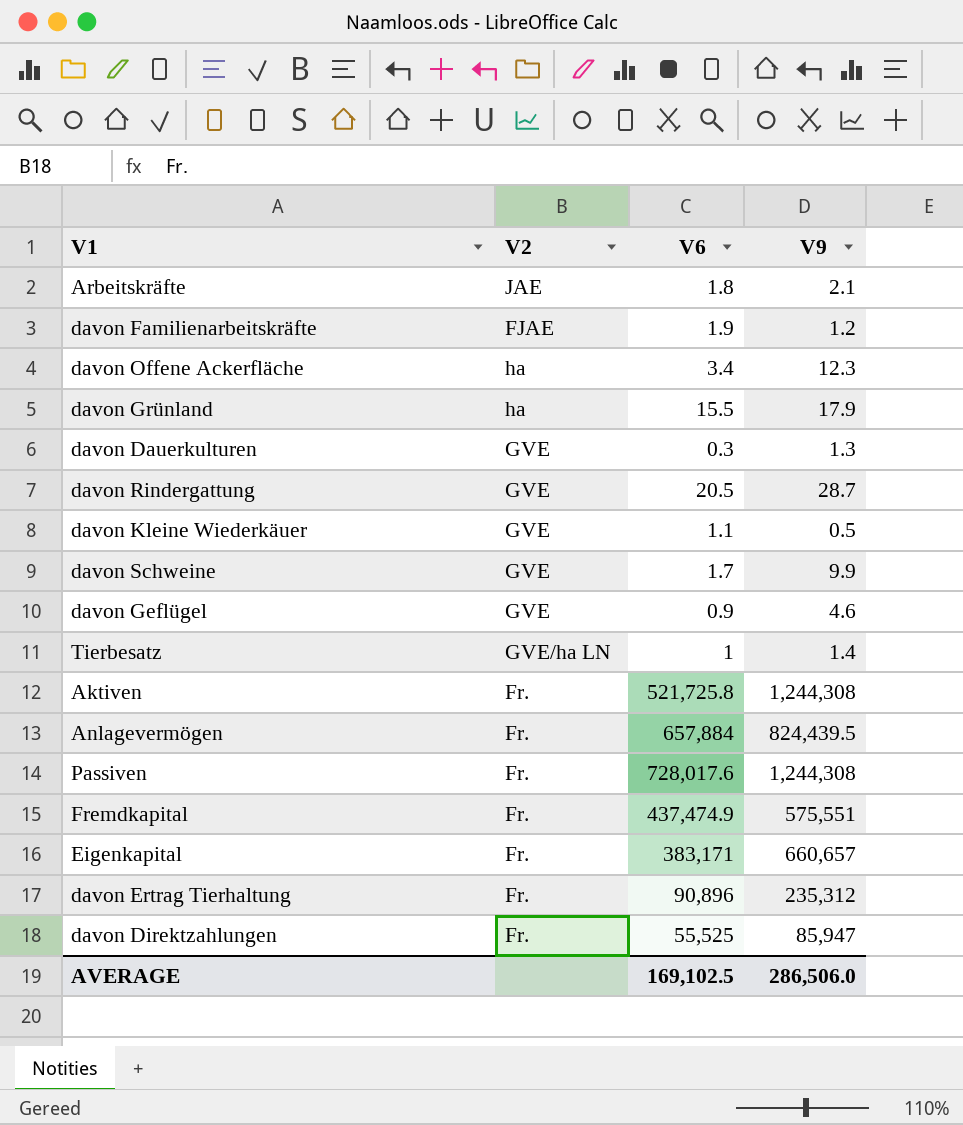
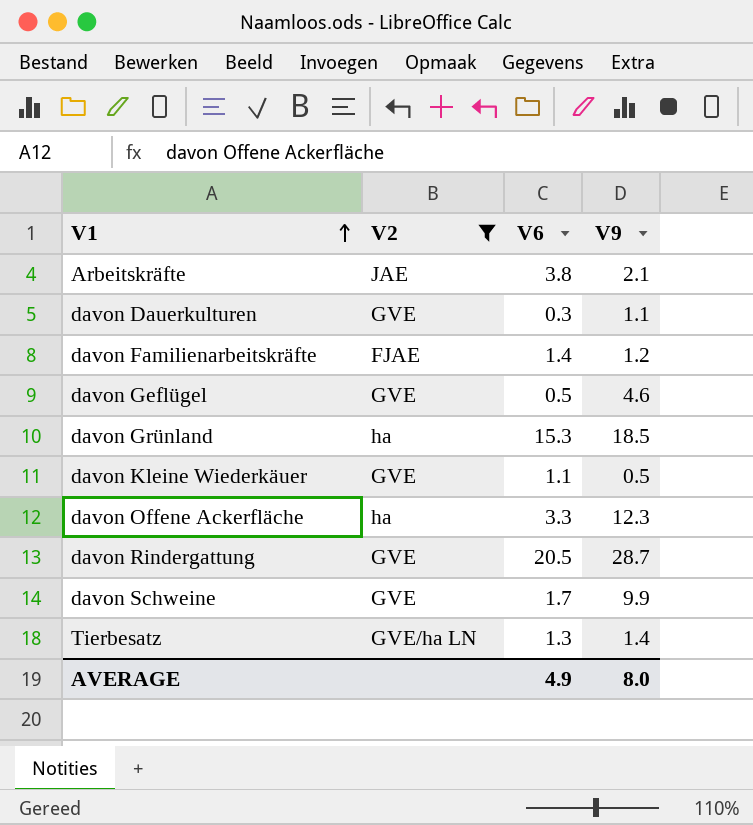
filter: none -> V2 != Fr.
row order: none -> V1 ascending
Arbeitskräfte | V6: 1.8 -> 3.8
davon Dauerkulturen | V9: 1.3 -> 1.1
davon Familienarbeitskräfte | V6: 1.9 -> 1.4
davon Geflügel | V6: 0.9 -> 0.5
davon Grünland | V6: 15.5 -> 15.3
davon Grünland | V9: 17.9 -> 18.5
davon Offene Ackerfläche | V6: 3.4 -> 3.3
Tierbesatz | V6: 1 -> 1.3
AVERAGE | V6: 169,102.5 -> 4.9
AVERAGE | V9: 286,506.0 -> 8.0

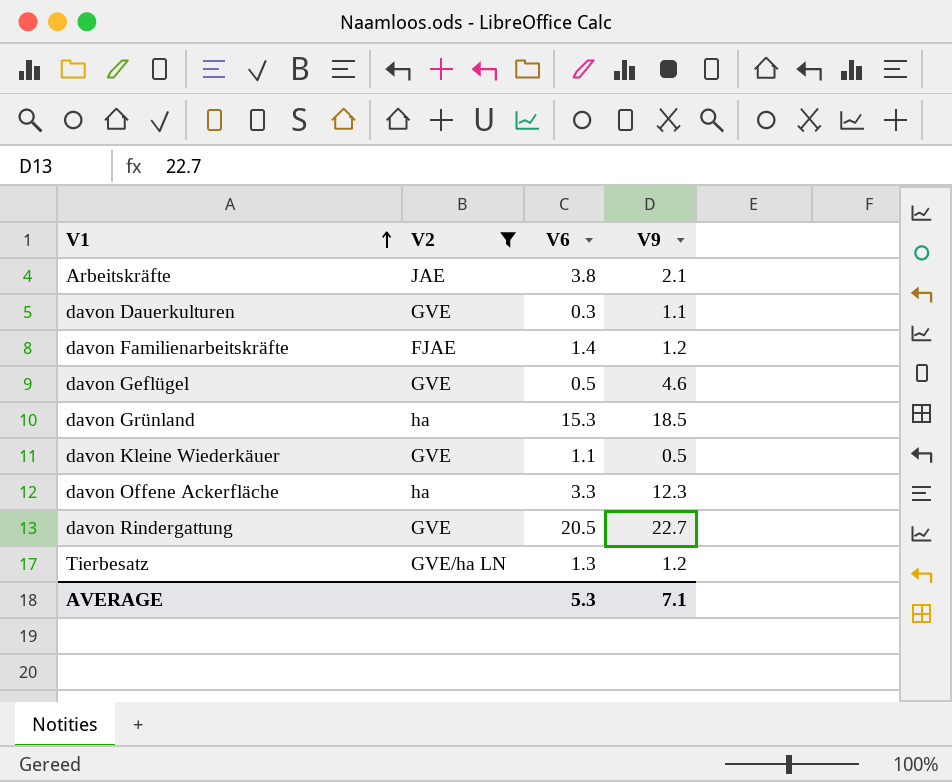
row davon Schweine: GVE | 1.7 | 9.9 -> none
davon Rindergattung | V9: 28.7 -> 22.7
Tierbesatz | V9: 1.4 -> 1.2
AVERAGE | V6: 4.9 -> 5.3
AVERAGE | V9: 8.0 -> 7.1

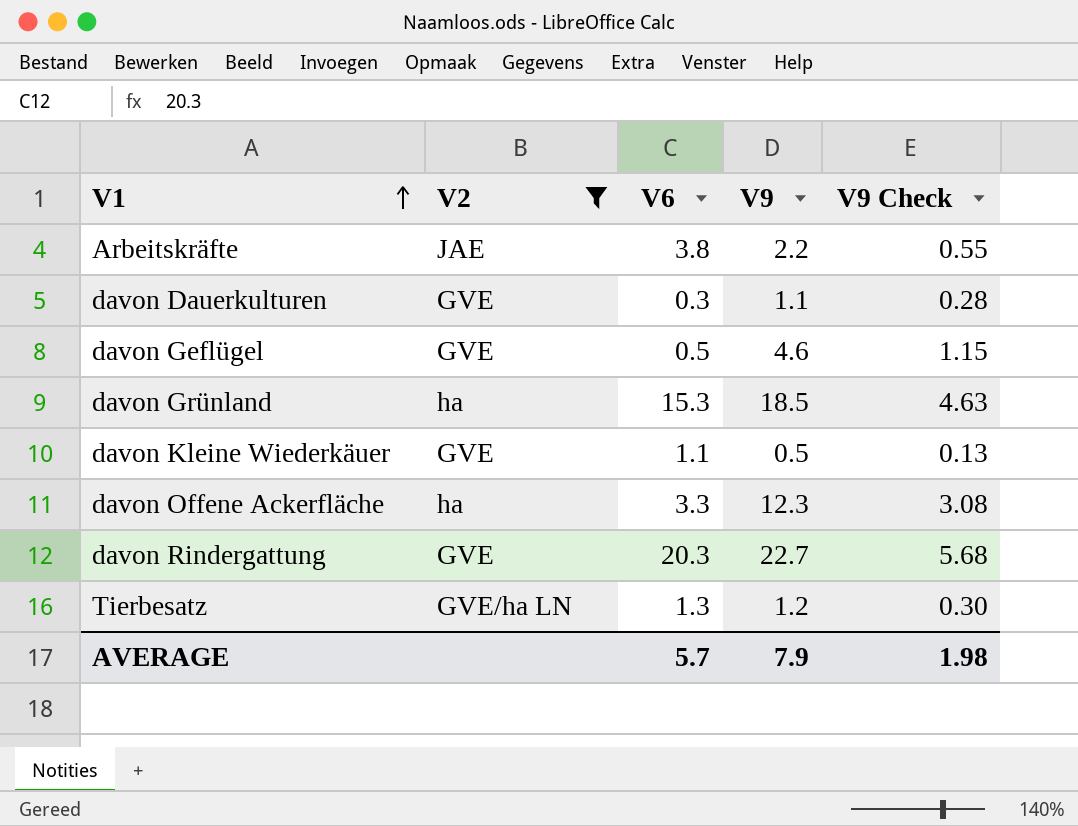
column V9 Check | formula: none -> [V9] * 0.25
row davon Familienarbeitskräfte: FJAE | 1.4 | 1.2 -> none
Arbeitskräfte | V9: 2.1 -> 2.2
davon Rindergattung | V6: 20.5 -> 20.3
AVERAGE | V6: 5.3 -> 5.7
AVERAGE | V9: 7.1 -> 7.9

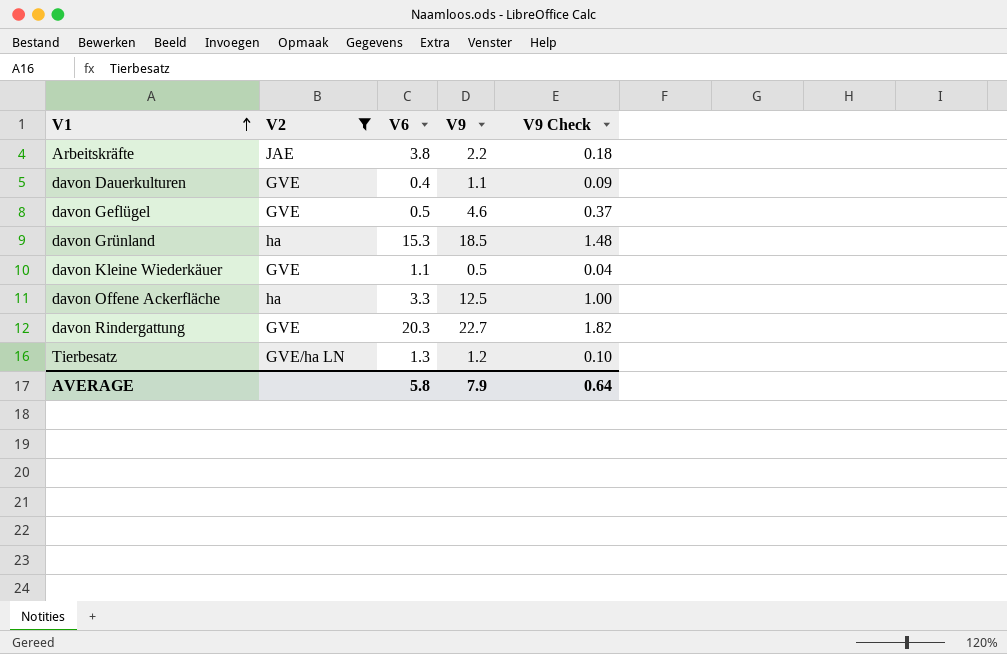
column V9 Check | formula: [V9] * 0.25 -> [V9] * 0.08
davon Dauerkulturen | V6: 0.3 -> 0.4
davon Offene Ackerfläche | V9: 12.3 -> 12.5
AVERAGE | V6: 5.7 -> 5.8
AVERAGE | V9 Check: 1.98 -> 0.64

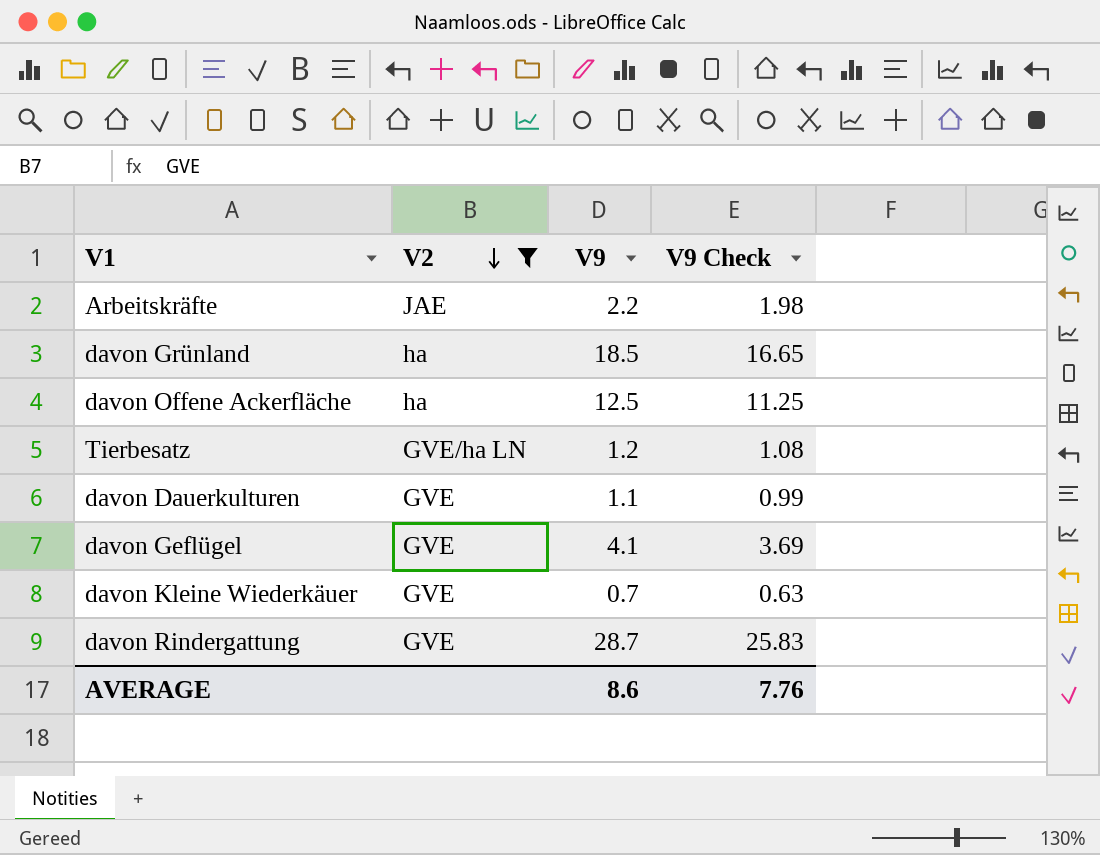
row order: V1 ascending -> V2 descending
column V6 | position: 3 -> none
column V9 Check | formula: [V9] * 0.08 -> [V9] * 0.9
davon Geflügel | V9: 4.6 -> 4.1
davon Kleine Wiederkäuer | V9: 0.5 -> 0.7
davon Rindergattung | V9: 22.7 -> 28.7
AVERAGE | V9: 7.9 -> 8.6
AVERAGE | V9 Check: 0.64 -> 7.76

